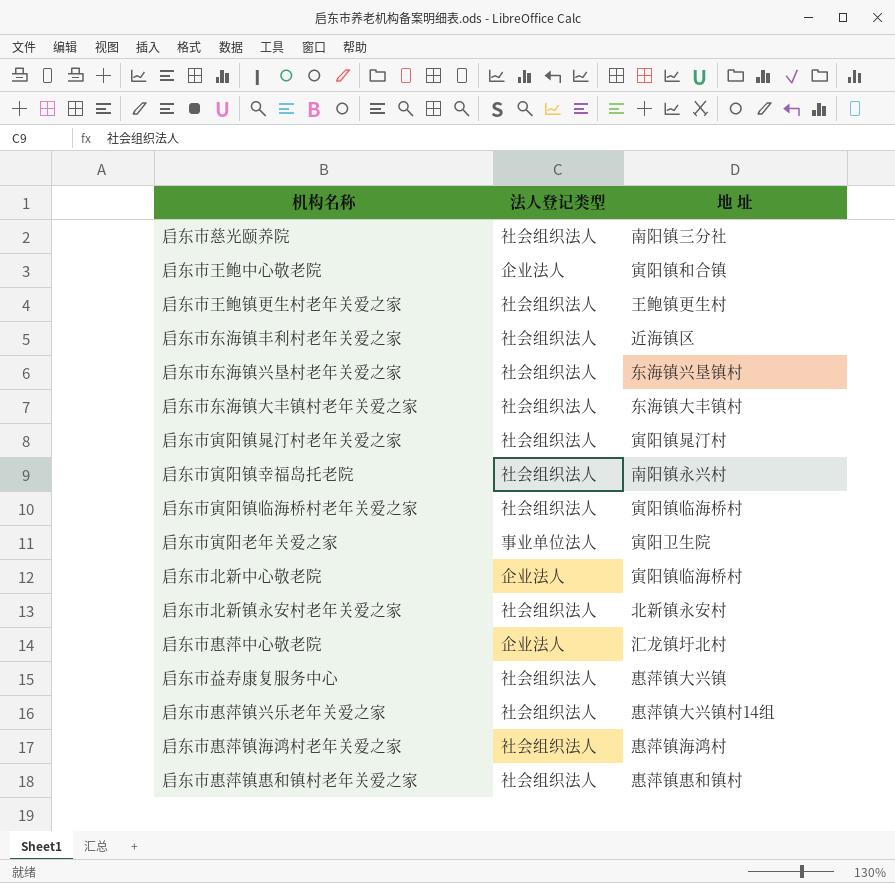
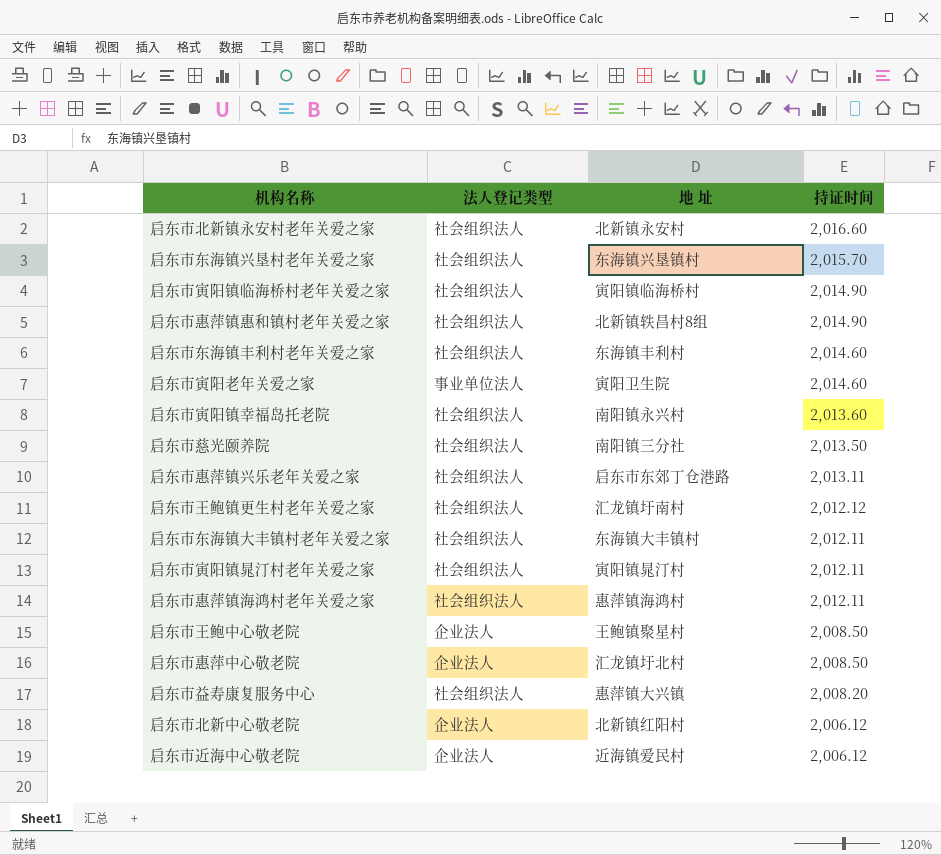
row order: none -> 持证时间 descending
column 持证时间 | position: none -> 4
启东市惠萍镇惠和镇村老年关爱之家 | 地 址: 惠萍镇惠和镇村 -> 北新镇轶昌村8组
启东市东海镇丰利村老年关爱之家 | 地 址: 近海镇区 -> 东海镇丰利村
启东市惠萍镇兴乐老年关爱之家 | 地 址: 惠萍镇大兴镇村14组 -> 启东市东郊丁仓港路
启东市王鲍镇更生村老年关爱之家 | 地 址: 王鲍镇更生村 -> 汇龙镇圩南村
启东市王鲍中心敬老院 | 地 址: 寅阳镇和合镇 -> 王鲍镇聚星村
启东市北新中心敬老院 | 地 址: 寅阳镇临海桥村 -> 北新镇红阳村
row 启东市近海中心敬老院: none -> 企业法人 | 近海镇爱民村 | 2,006.12

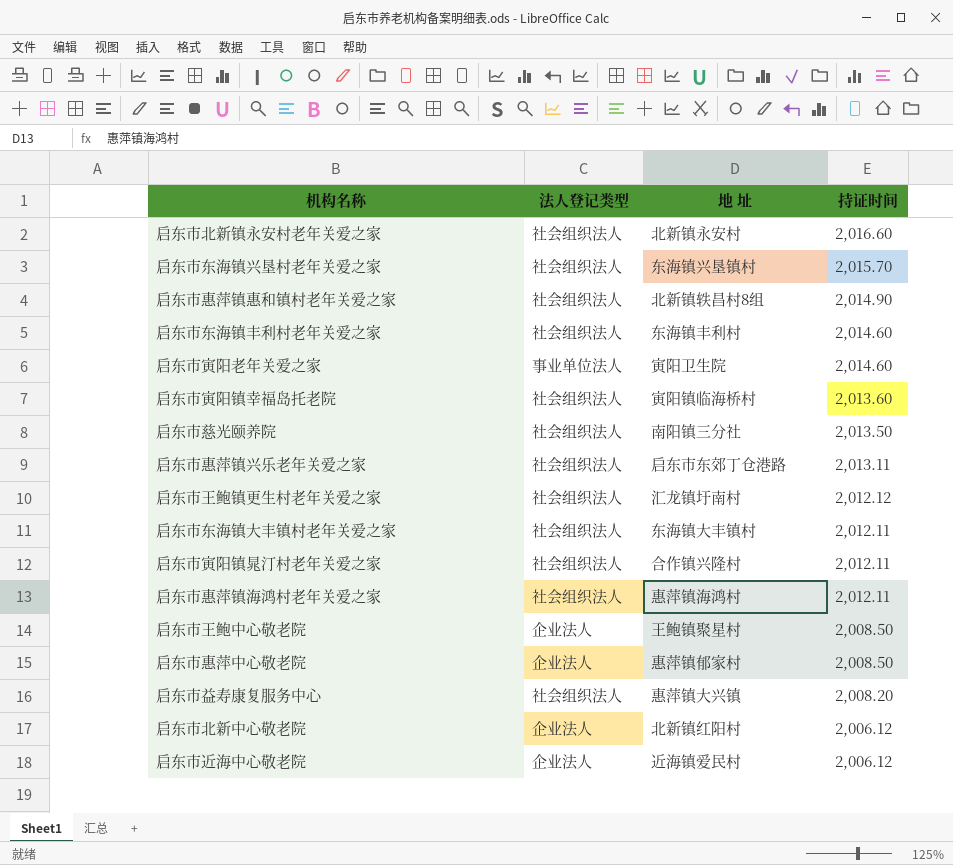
row 启东市寅阳镇临海桥村老年关爱之家: 社会组织法人 | 寅阳镇临海桥村 | 2,014.90 -> none
启东市寅阳镇幸福岛托老院 | 地 址: 南阳镇永兴村 -> 寅阳镇临海桥村
启东市寅阳镇晁汀村老年关爱之家 | 地 址: 寅阳镇晁汀村 -> 合作镇兴隆村
启东市惠萍中心敬老院 | 地 址: 汇龙镇圩北村 -> 惠萍镇郁家村

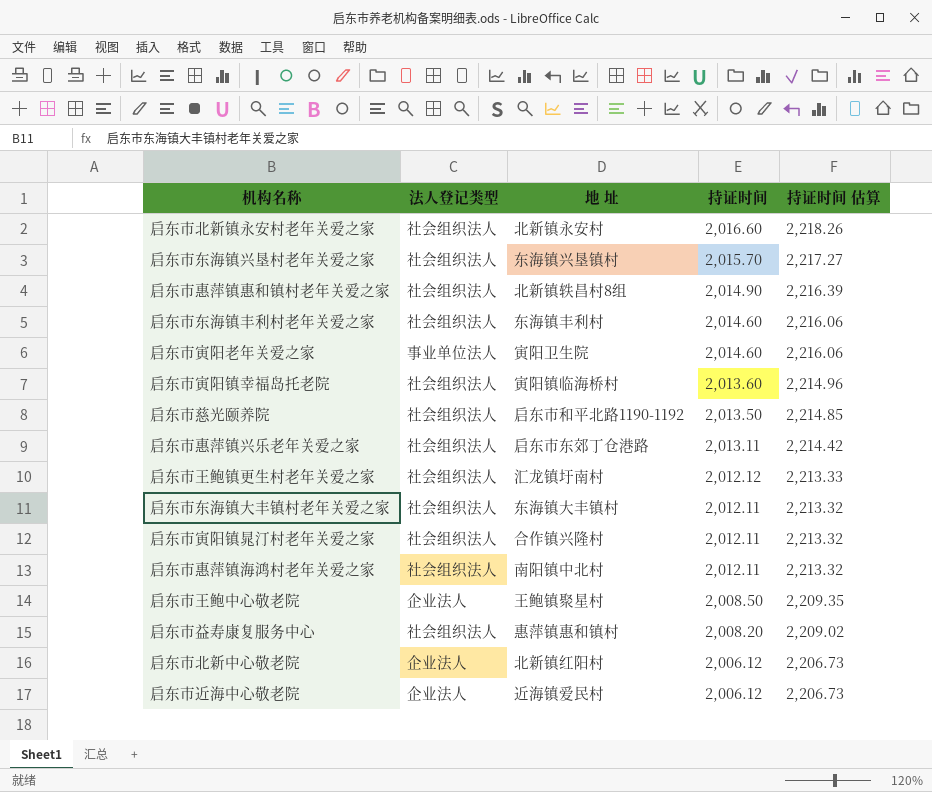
column 持证时间 估算 | formula: none -> [持证时间] * 1.1
row 启东市惠萍中心敬老院: 企业法人 | 惠萍镇郁家村 | 2,008.50 -> none
启东市慈光颐养院 | 地 址: 南阳镇三分社 -> 启东市和平北路1190-1192
启东市惠萍镇海鸿村老年关爱之家 | 地 址: 惠萍镇海鸿村 -> 南阳镇中北村
启东市益寿康复服务中心 | 地 址: 惠萍镇大兴镇 -> 惠萍镇惠和镇村

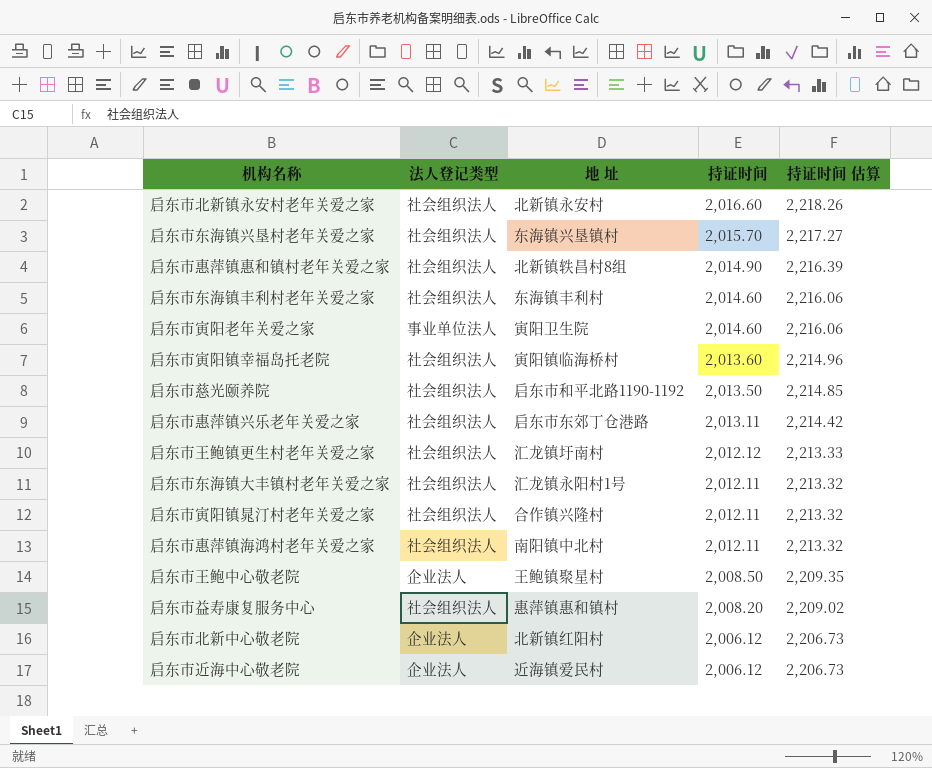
启东市东海镇大丰镇村老年关爱之家 | 地 址: 东海镇大丰镇村 -> 汇龙镇永阳村1号

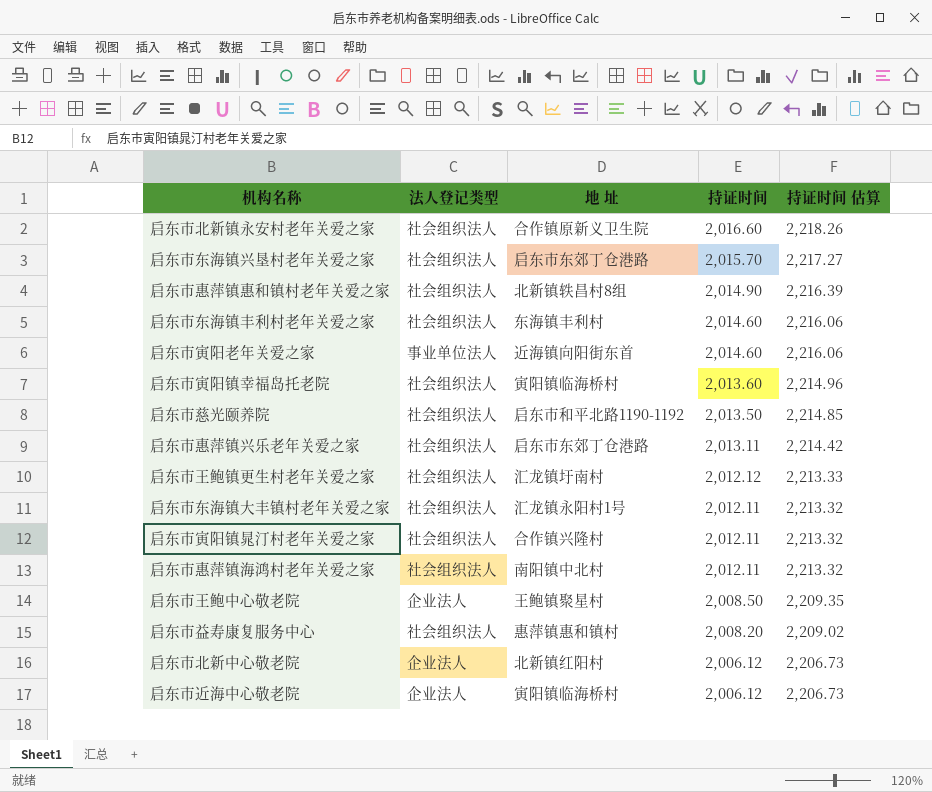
启东市北新镇永安村老年关爱之家 | 地 址: 北新镇永安村 -> 合作镇原新义卫生院
启东市东海镇兴垦村老年关爱之家 | 地 址: 东海镇兴垦镇村 -> 启东市东郊丁仓港路
启东市寅阳老年关爱之家 | 地 址: 寅阳卫生院 -> 近海镇向阳街东首
启东市近海中心敬老院 | 地 址: 近海镇爱民村 -> 寅阳镇临海桥村

